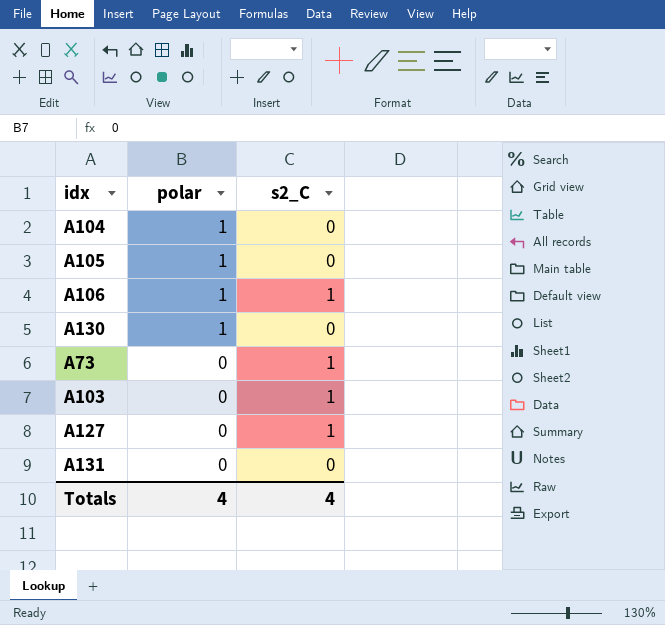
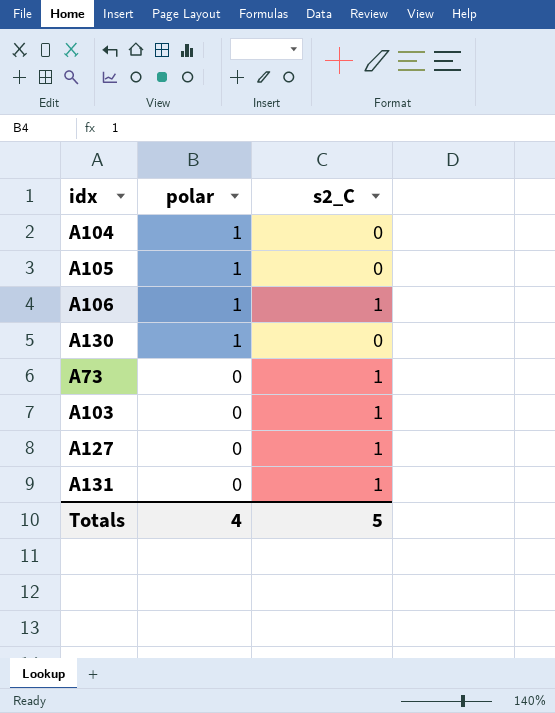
A131 | s2_C: 0 -> 1
Totals | s2_C: 4 -> 5

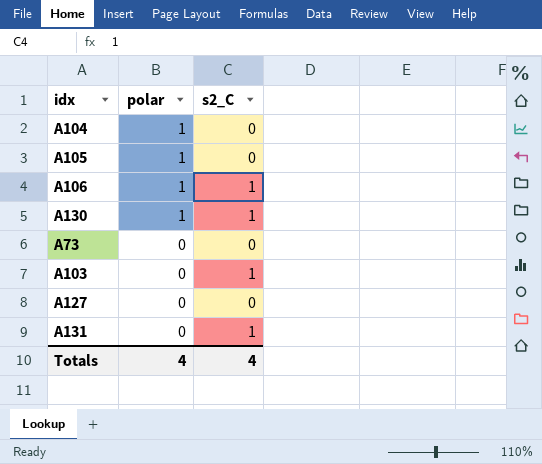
A130 | s2_C: 0 -> 1
A73 | s2_C: 1 -> 0
A127 | s2_C: 1 -> 0
Totals | s2_C: 5 -> 4

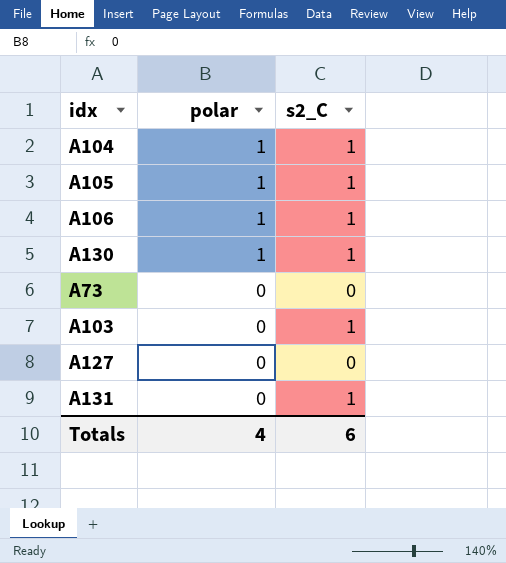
A104 | s2_C: 0 -> 1
A105 | s2_C: 0 -> 1
Totals | s2_C: 4 -> 6

